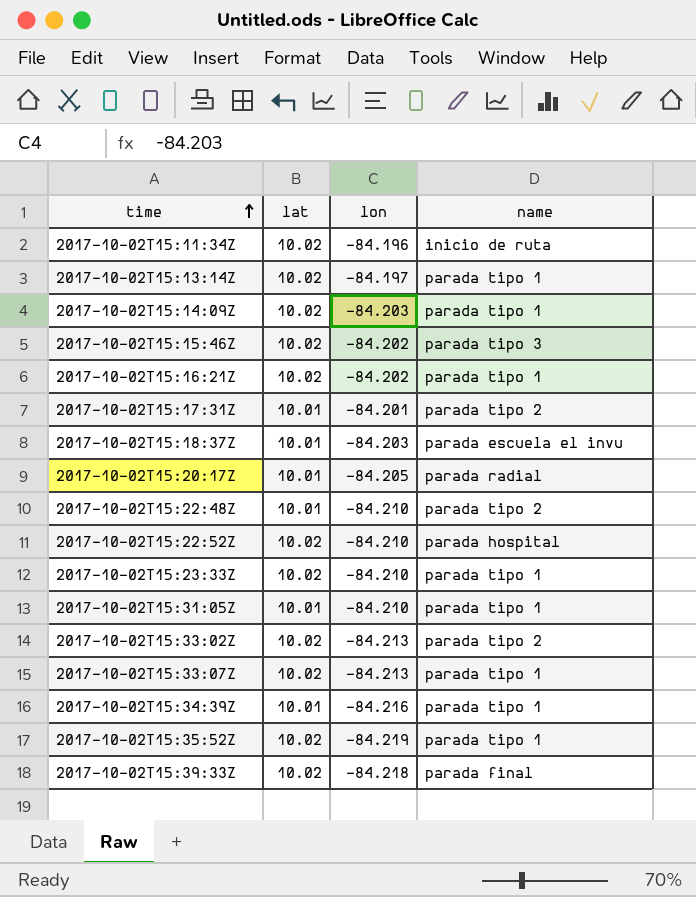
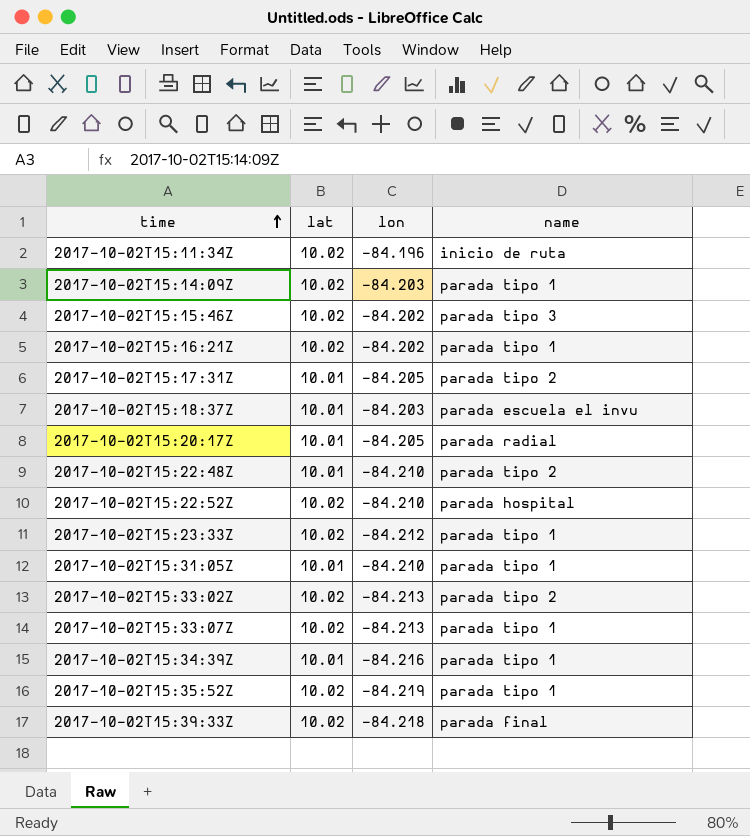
row 2017-10-02T15:13:14Z: 10.02 | -84.197 | parada tipo 1 -> none
2017-10-02T15:17:31Z | lon: -84.201 -> -84.205
2017-10-02T15:23:33Z | lon: -84.210 -> -84.212

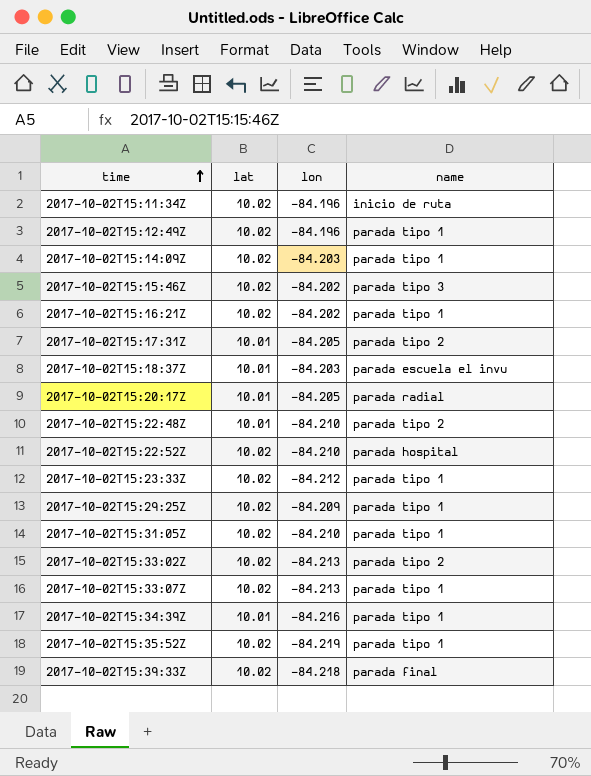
row 2017-10-02T15:12:49Z: none -> 10.02 | -84.196 | parada tipo 1
row 2017-10-02T15:29:25Z: none -> 10.02 | -84.209 | parada tipo 1
2017-10-02T15:31:05Z | lat: 10.01 -> 10.02

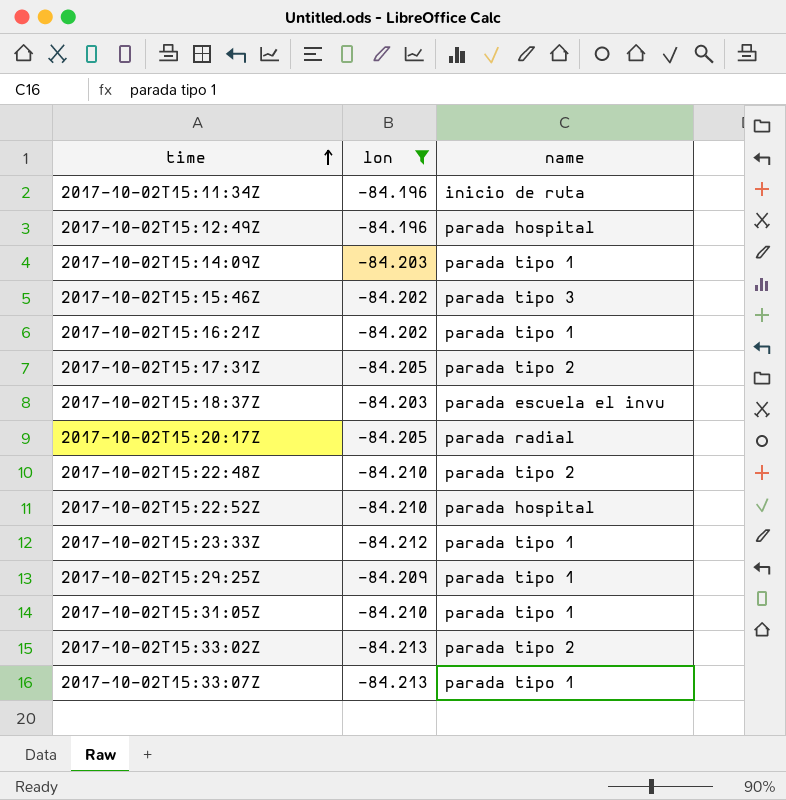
filter: none -> lon >= -84.213
column lat | position: 2 -> none
2017-10-02T15:12:49Z | name: parada tipo 1 -> parada hospital

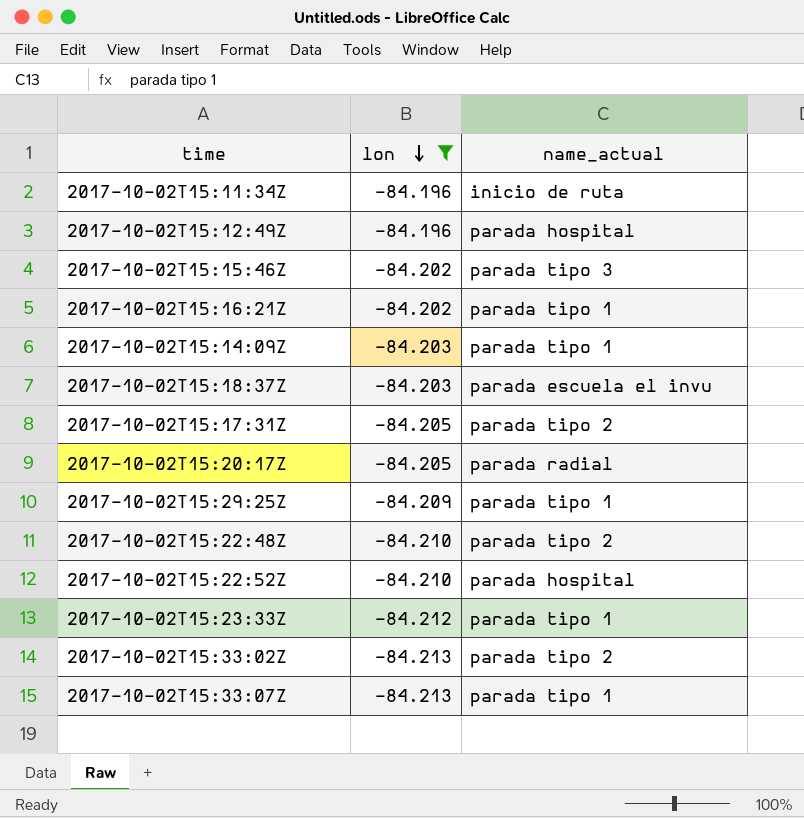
row order: time ascending -> lon descending
column name: name -> name_actual
row 2017-10-02T15:31:05Z: -84.210 | parada tipo 1 -> none

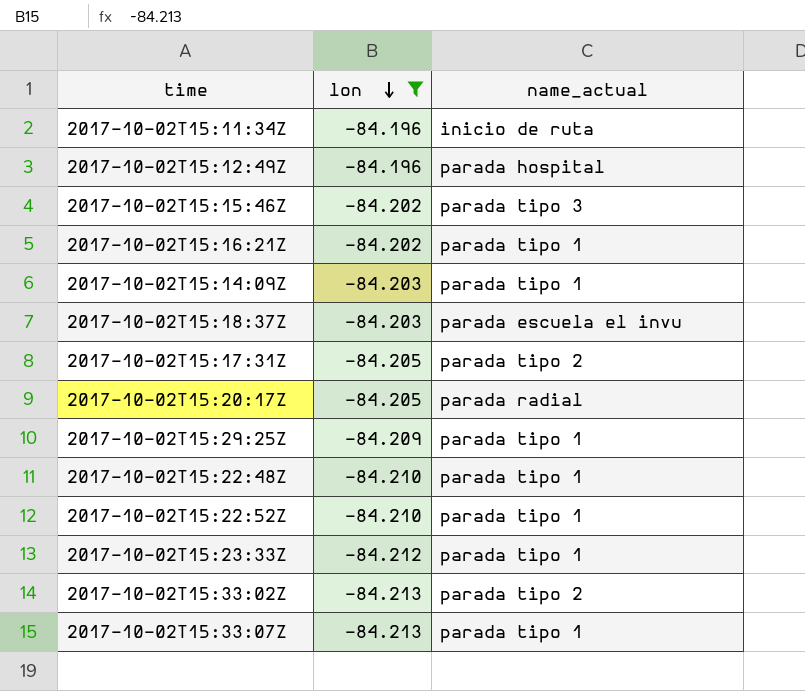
2017-10-02T15:22:48Z | name_actual: parada tipo 2 -> parada tipo 1
2017-10-02T15:22:52Z | name_actual: parada hospital -> parada tipo 1

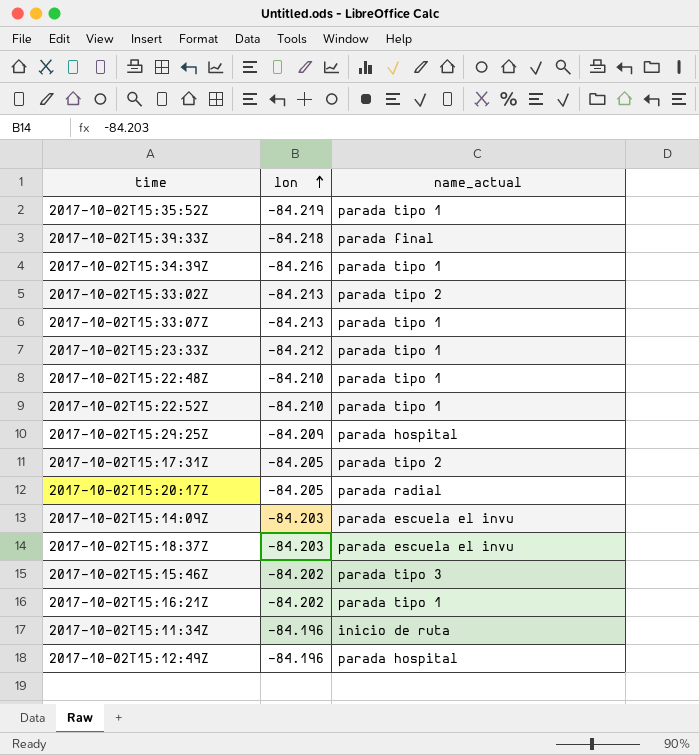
filter: lon >= -84.213 -> none
row order: lon descending -> lon ascending
2017-10-02T15:29:25Z | name_actual: parada tipo 1 -> parada hospital
2017-10-02T15:14:09Z | name_actual: parada tipo 1 -> parada escuela el invu

